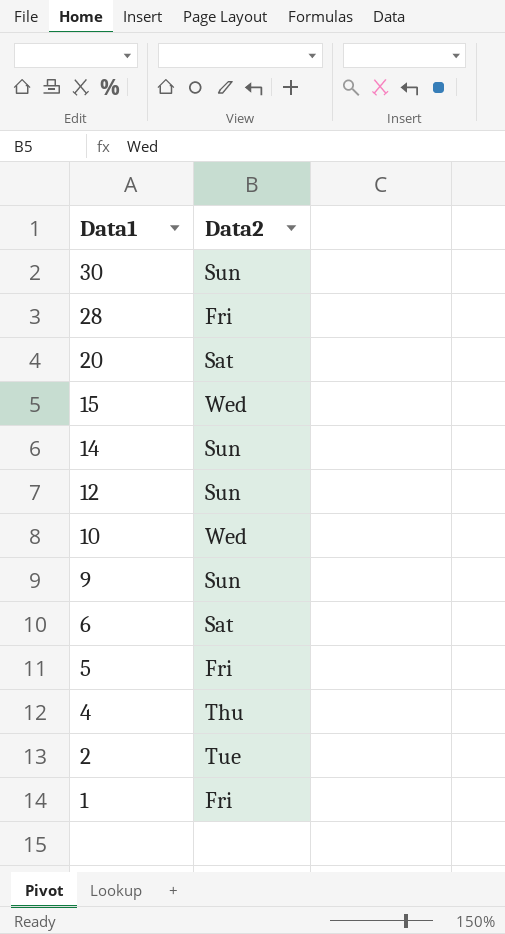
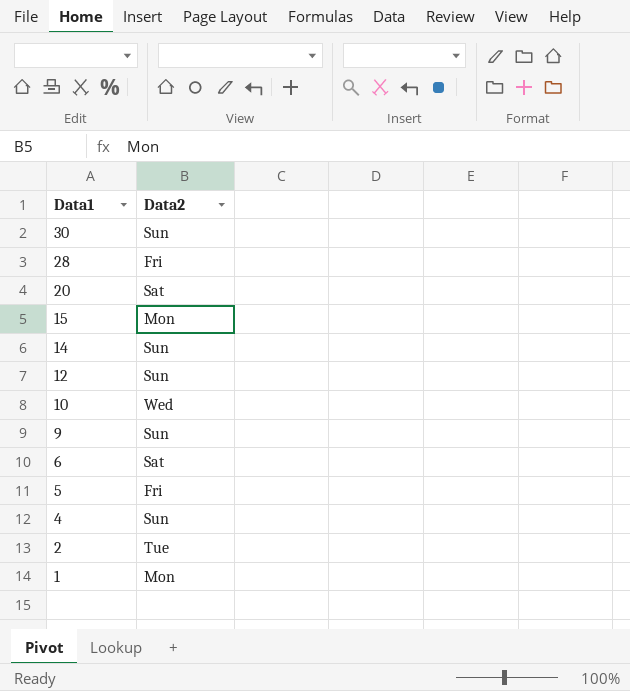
15 | Data2: Wed -> Mon
4 | Data2: Thu -> Sun
1 | Data2: Fri -> Mon

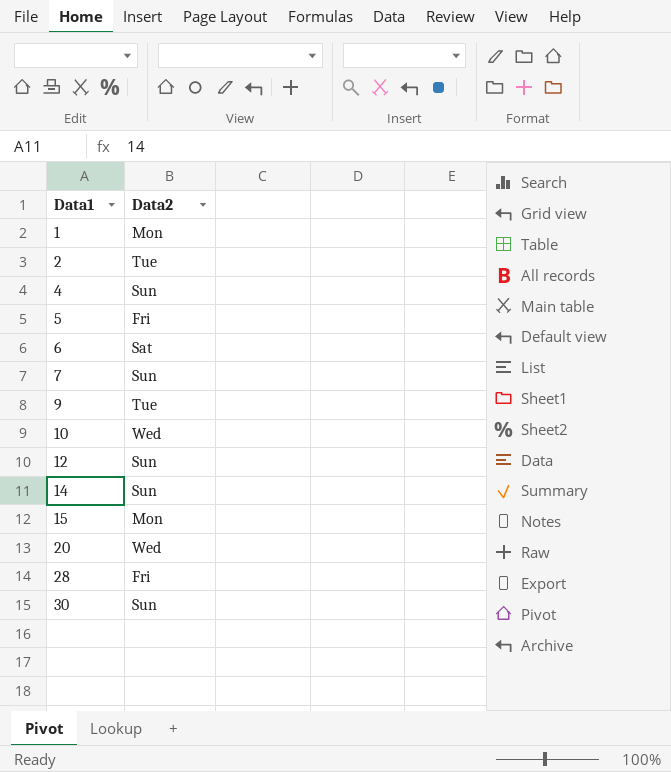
row order: Data1 descending -> Data1 ascending
row 7: none -> Sun
9 | Data2: Sun -> Tue
20 | Data2: Sat -> Wed

